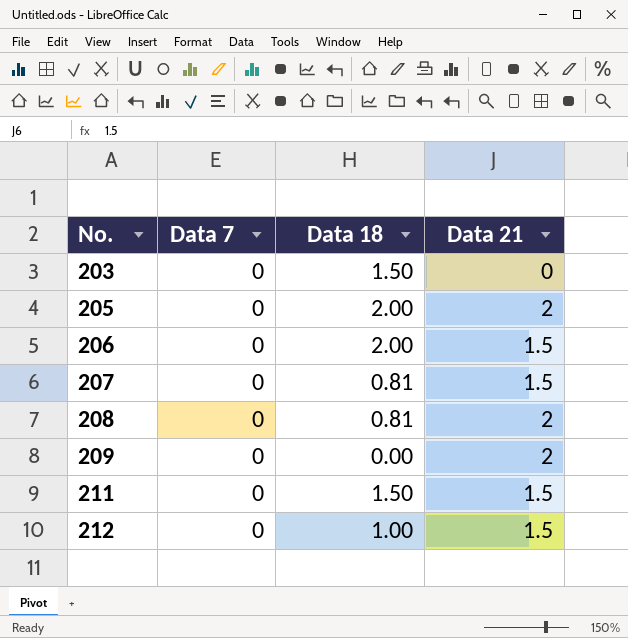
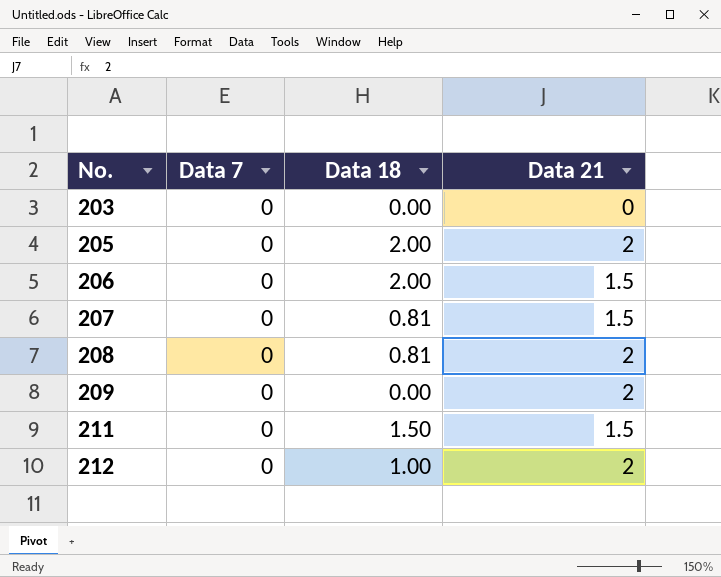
203 | Data 18: 1.50 -> 0.00
212 | Data 21: 1.5 -> 2

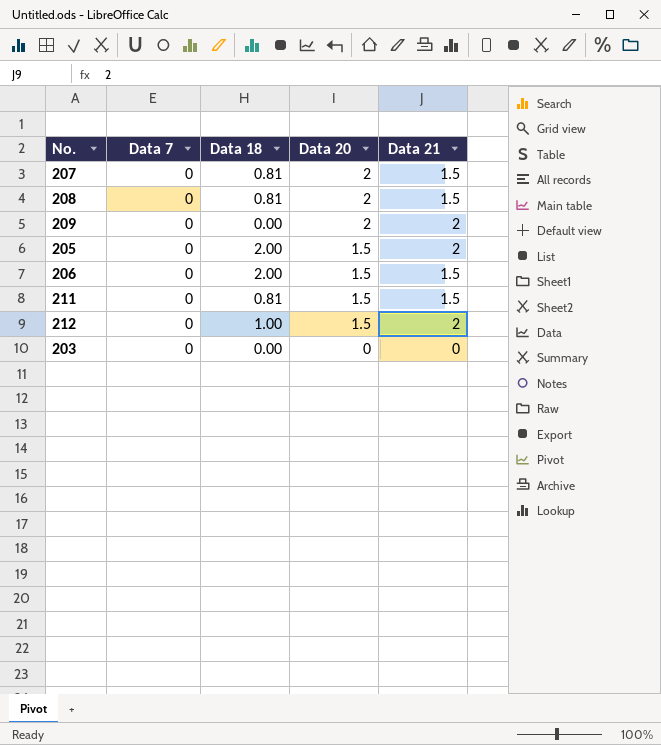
row order: No. ascending -> Data 20 descending
column Data 20 | position: none -> 4
208 | Data 21: 2 -> 1.5
211 | Data 18: 1.50 -> 0.81

